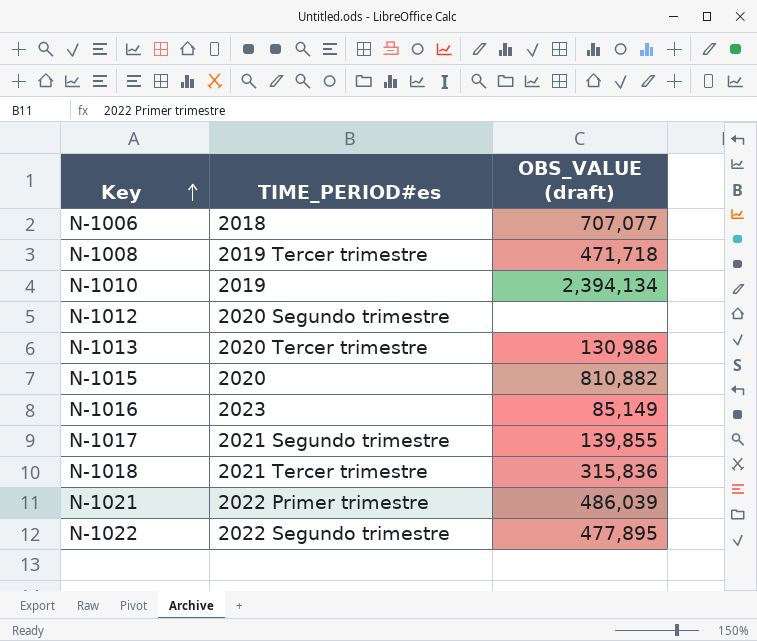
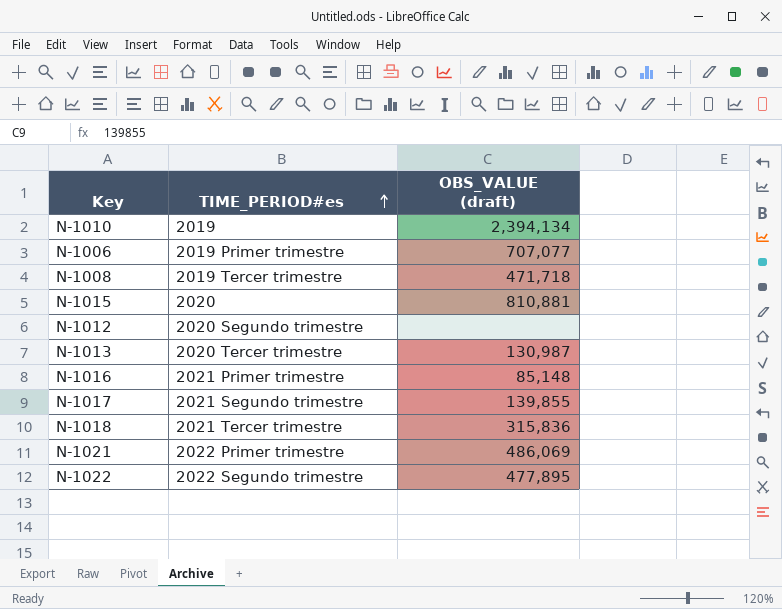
row order: Key ascending -> TIME_PERIOD#es ascending
N-1006 | TIME_PERIOD#es: 2018 -> 2019 Primer trimestre
N-1015 | OBS_VALUE (draft): 810,882 -> 810,881
N-1013 | OBS_VALUE (draft): 130,986 -> 130,987
N-1016 | TIME_PERIOD#es: 2023 -> 2021 Primer trimestre
N-1016 | OBS_VALUE (draft): 85,149 -> 85,148
N-1021 | OBS_VALUE (draft): 486,039 -> 486,069

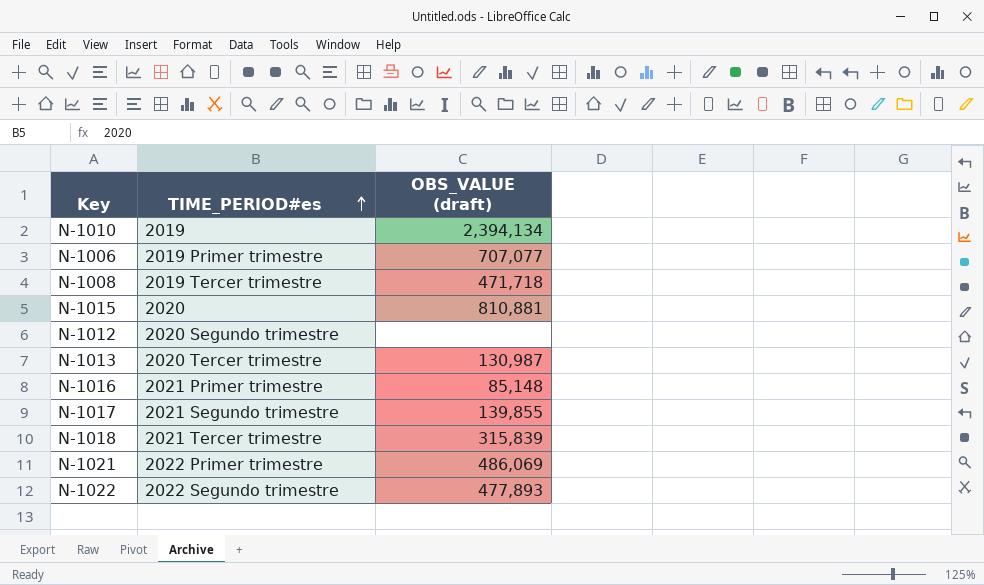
N-1018 | OBS_VALUE (draft): 315,836 -> 315,839
N-1022 | OBS_VALUE (draft): 477,895 -> 477,893

